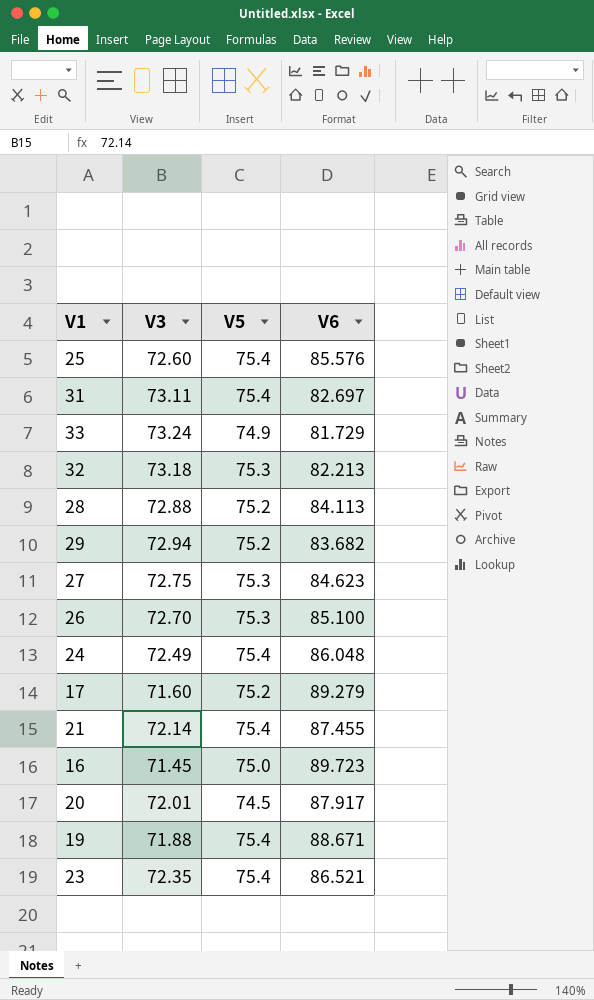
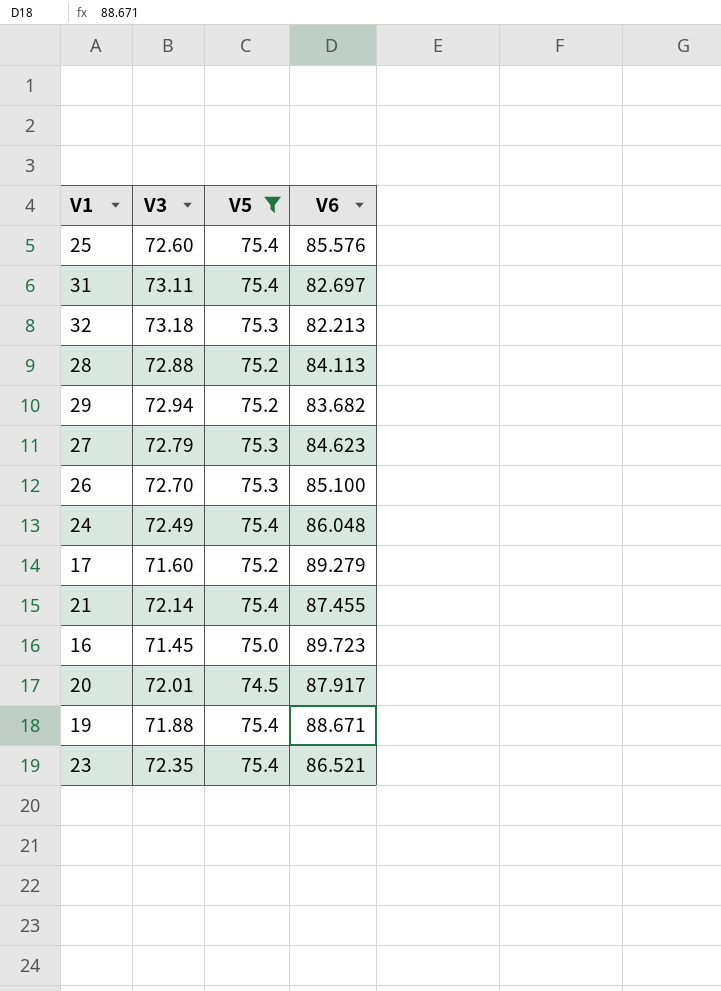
filter: none -> V5 != 74.9
27 | V3: 72.75 -> 72.79

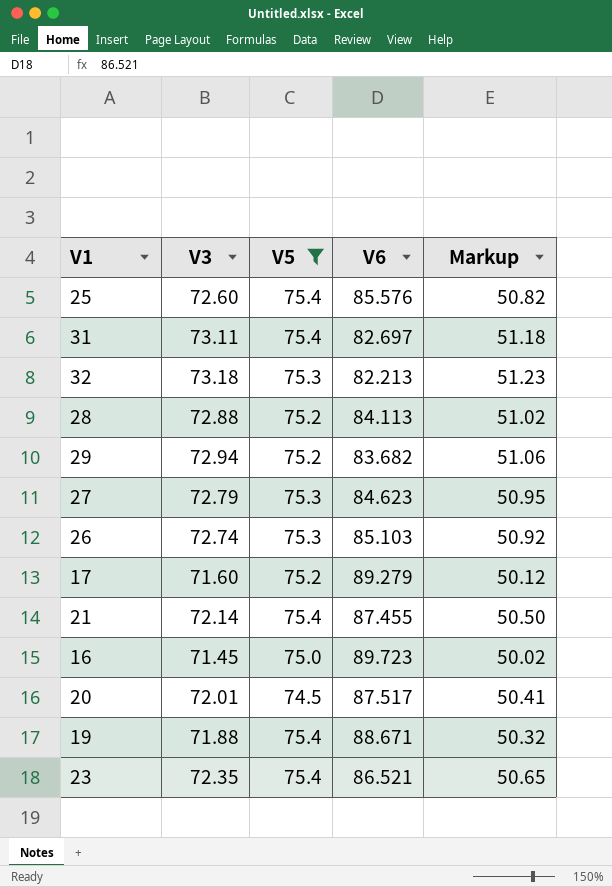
column Markup | formula: none -> [V3] * 0.7
row 24: 72.49 | 75.4 | 86.048 -> none
26 | V3: 72.70 -> 72.74
26 | V6: 85.100 -> 85.103
20 | V6: 87.917 -> 87.517

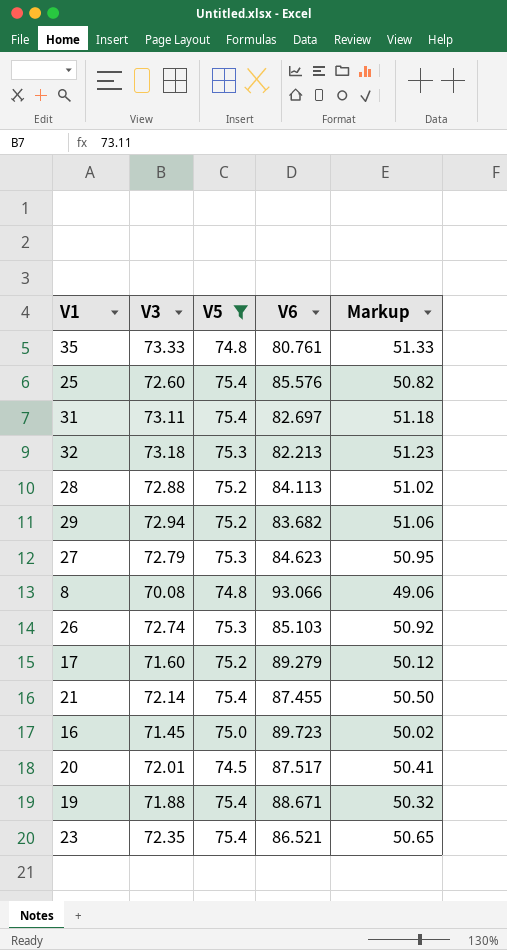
row 35: none -> 73.33 | 74.8 | 80.761 | 51.33
row 8: none -> 70.08 | 74.8 | 93.066 | 49.06

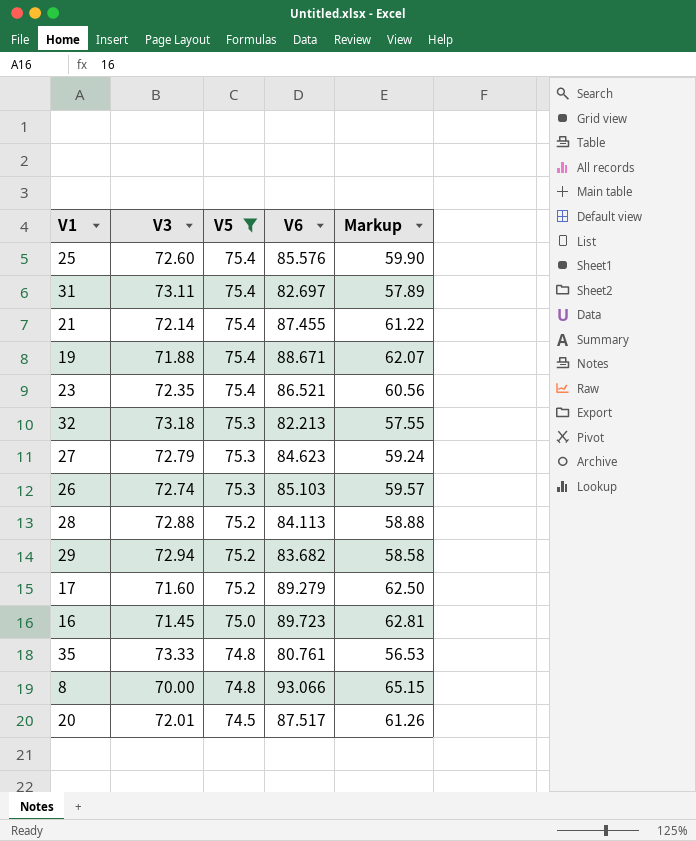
row order: none -> V5 descending
column Markup | formula: [V3] * 0.7 -> [V6] * 0.7
8 | V3: 70.08 -> 70.00

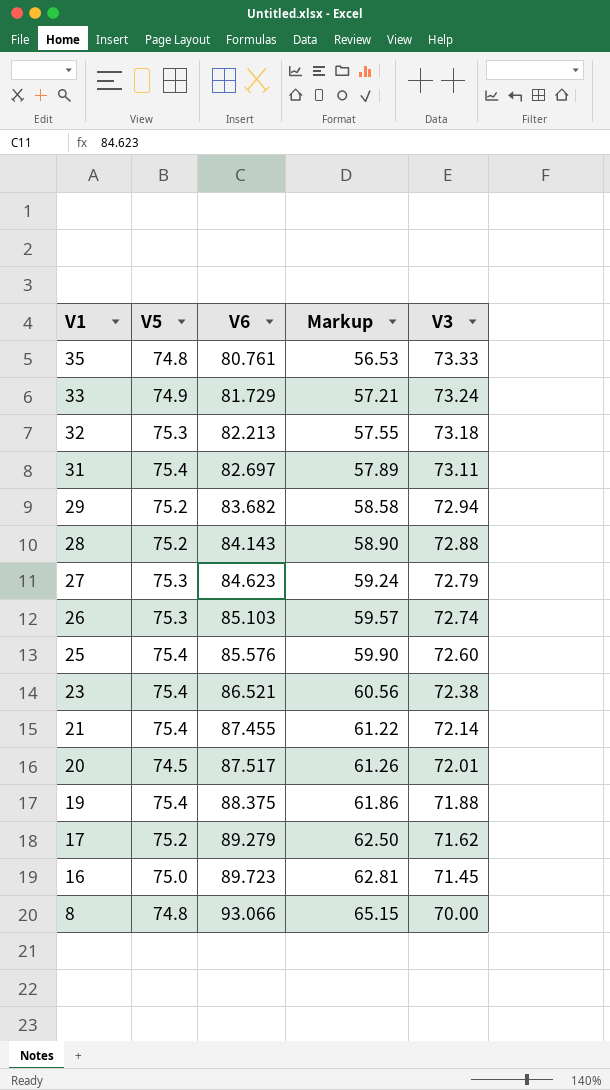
filter: V5 != 74.9 -> none
row order: V5 descending -> V1 descending
column V3 | position: 2 -> 5
28 | V6: 84.113 -> 84.143
28 | Markup: 58.88 -> 58.90
23 | V3: 72.35 -> 72.38
19 | V6: 88.671 -> 88.375
19 | Markup: 62.07 -> 61.86
17 | V3: 71.60 -> 71.62

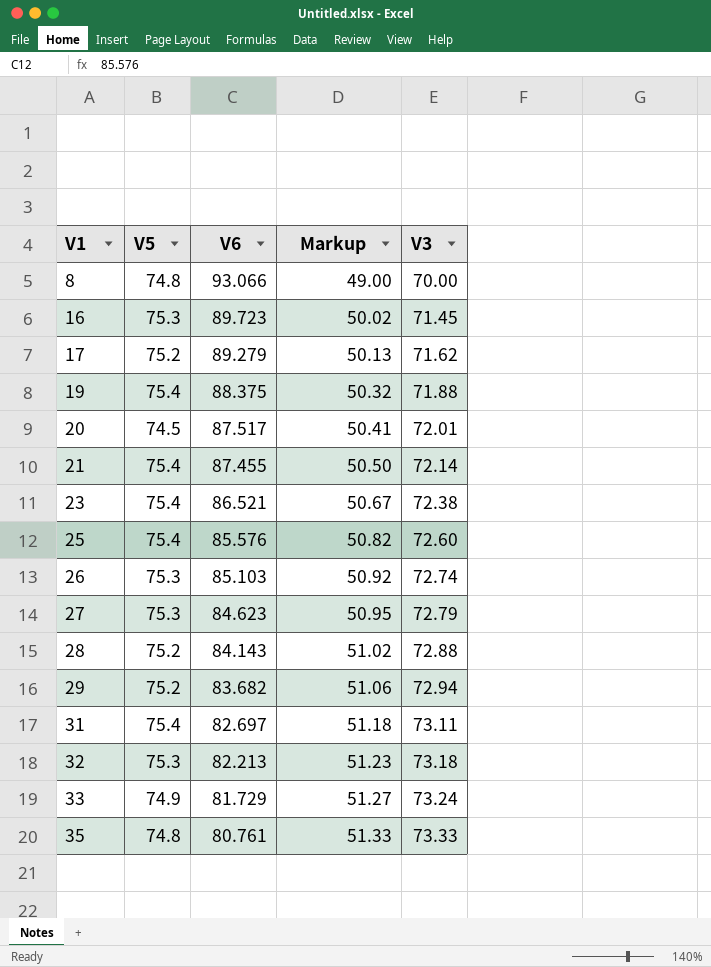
row order: V1 descending -> V1 ascending
column Markup | formula: [V6] * 0.7 -> [V3] * 0.7
16 | V5: 75.0 -> 75.3

